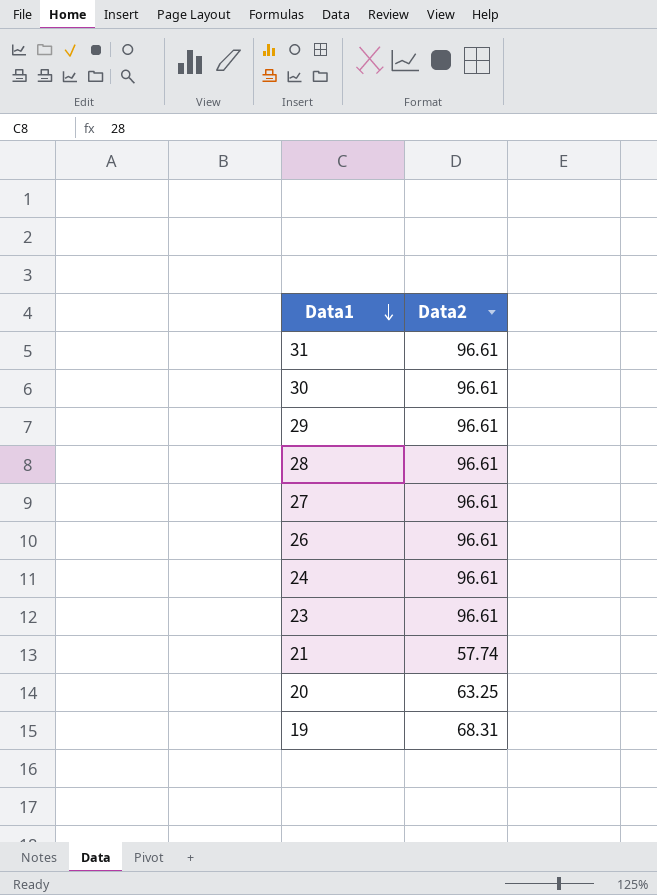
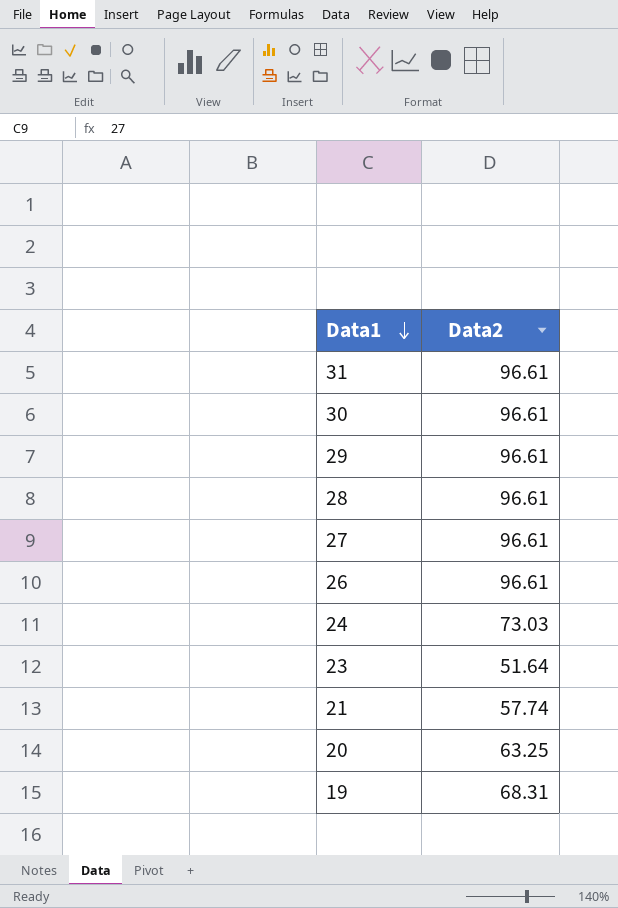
24 | Data2: 96.61 -> 73.03
23 | Data2: 96.61 -> 51.64

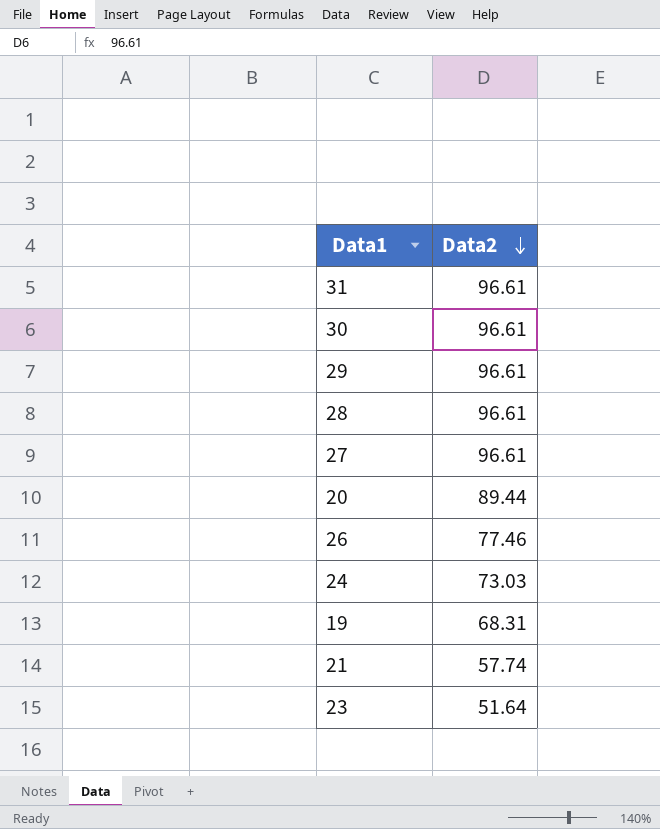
row order: Data1 descending -> Data2 descending
20 | Data2: 63.25 -> 89.44
26 | Data2: 96.61 -> 77.46

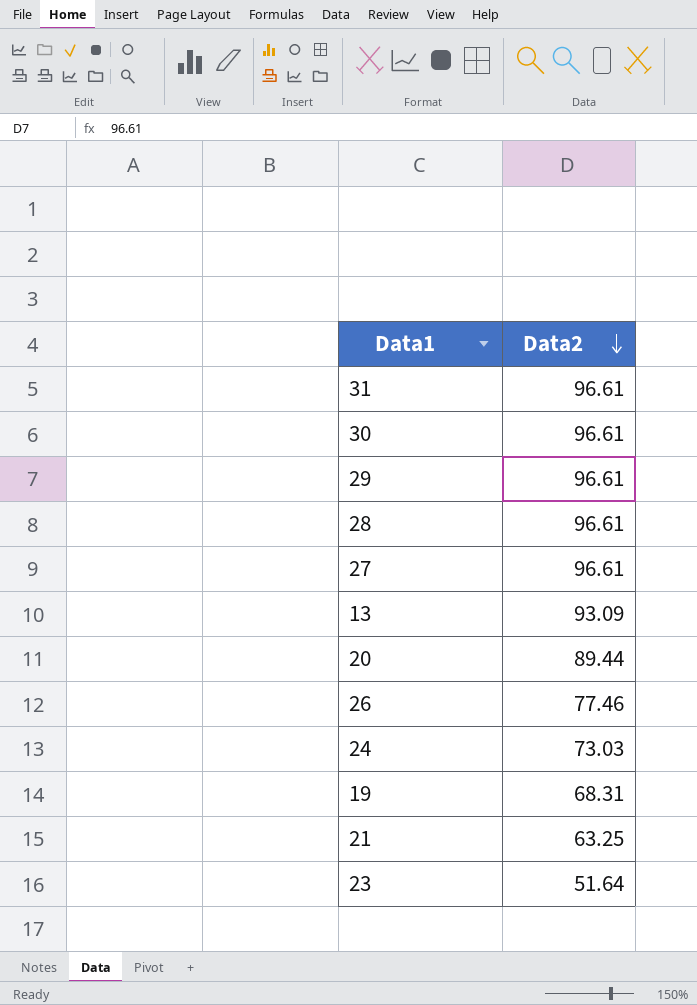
row 13: none -> 93.09
21 | Data2: 57.74 -> 63.25

